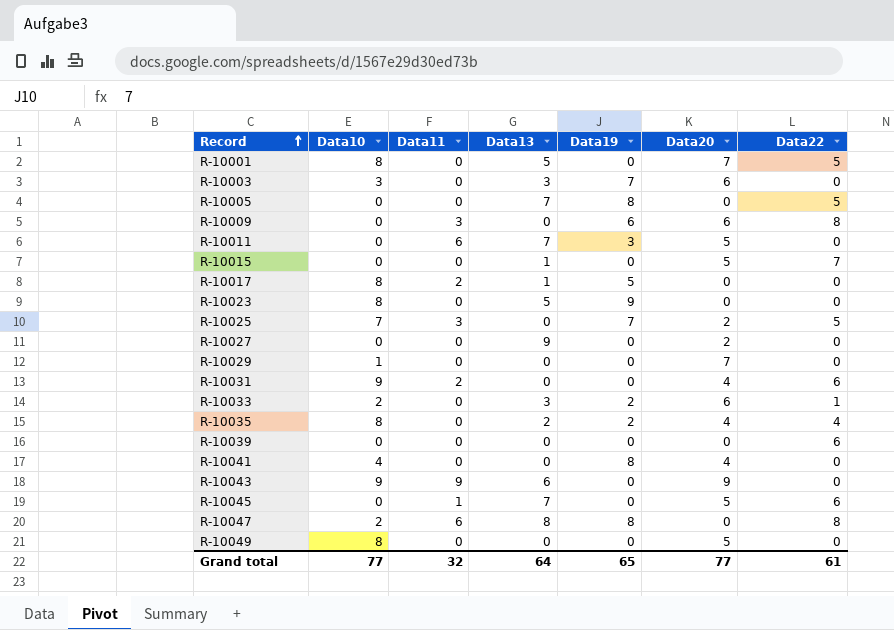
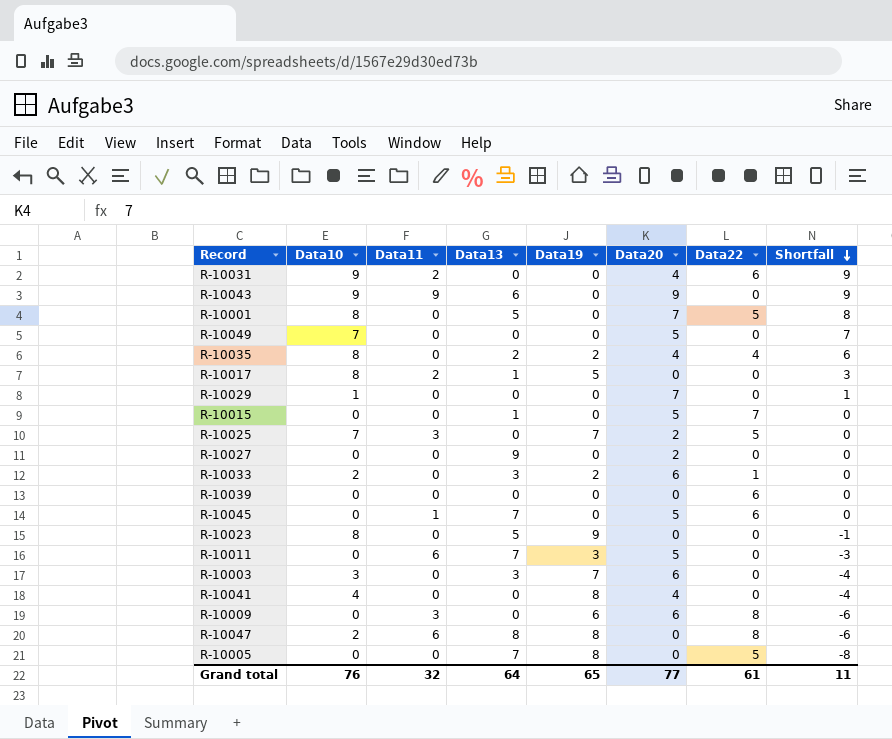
row order: Record ascending -> Shortfall descending
column Shortfall | formula: none -> [Data10] - [Data19]
R-10049 | Data10: 8 -> 7
Grand total | Data10: 77 -> 76

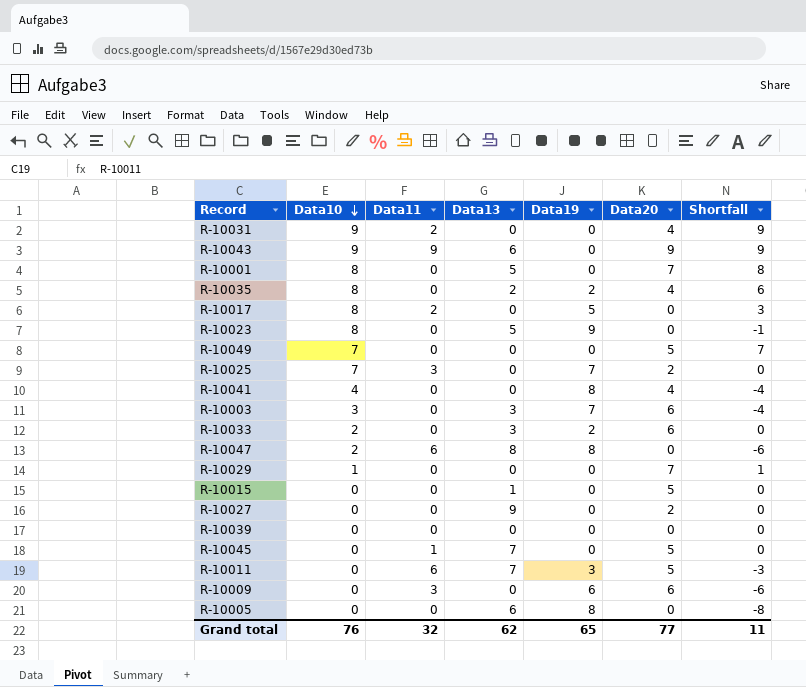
row order: Shortfall descending -> Data10 descending
column Data22 | position: 7 -> none
R-10017 | Data13: 1 -> 0
R-10005 | Data13: 7 -> 6
Grand total | Data13: 64 -> 62

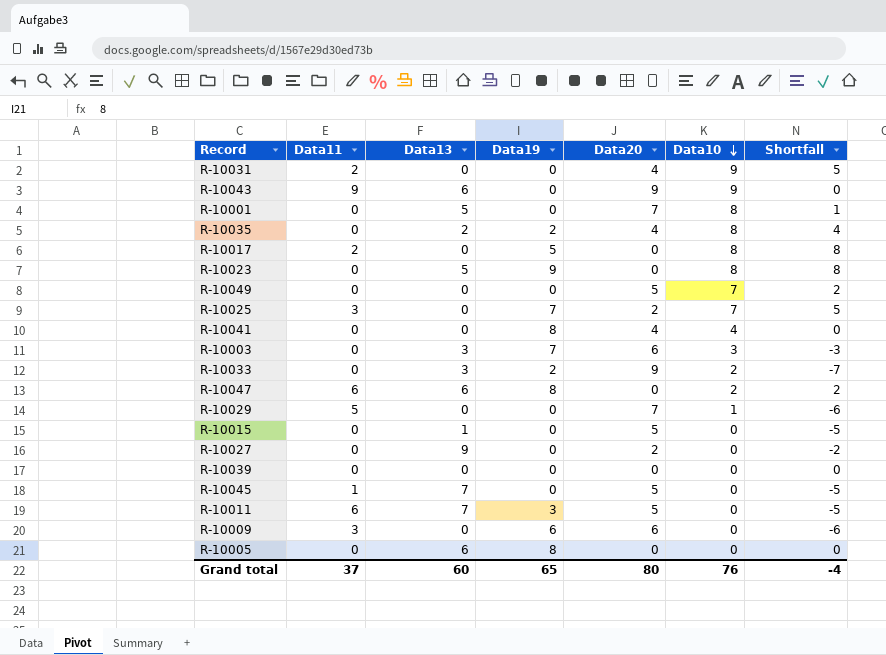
column Data10 | position: 2 -> 6
column Shortfall | formula: [Data10] - [Data19] -> [Data10] - [Data20]
R-10033 | Data20: 6 -> 9
R-10047 | Data13: 8 -> 6
R-10029 | Data11: 0 -> 5
Grand total | Data11: 32 -> 37
Grand total | Data13: 62 -> 60
Grand total | Data20: 77 -> 80
Grand total | Shortfall: 11 -> -4

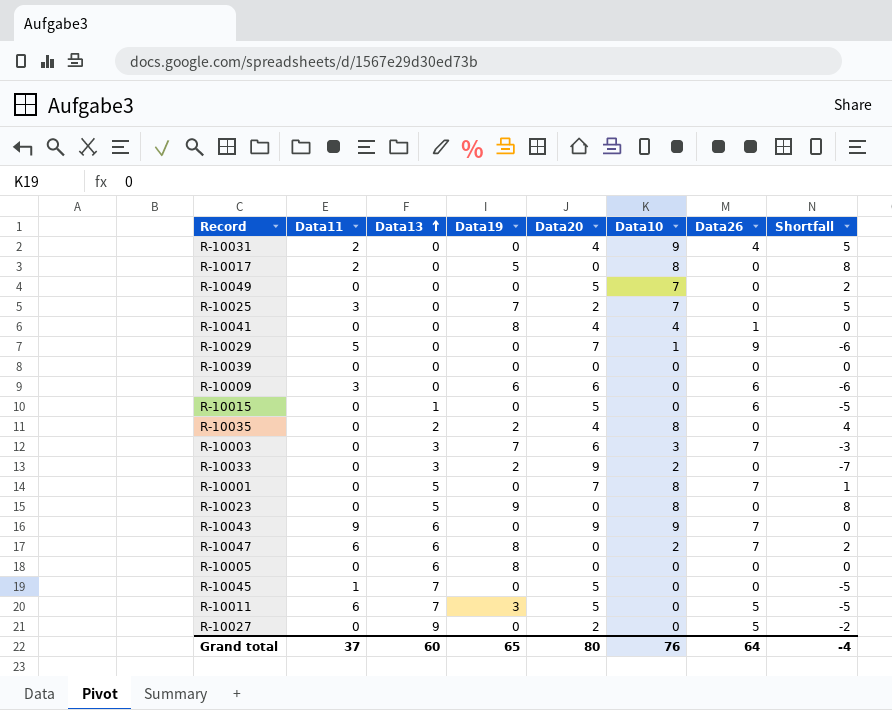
row order: Data10 descending -> Data13 ascending
column Data26 | position: none -> 7

